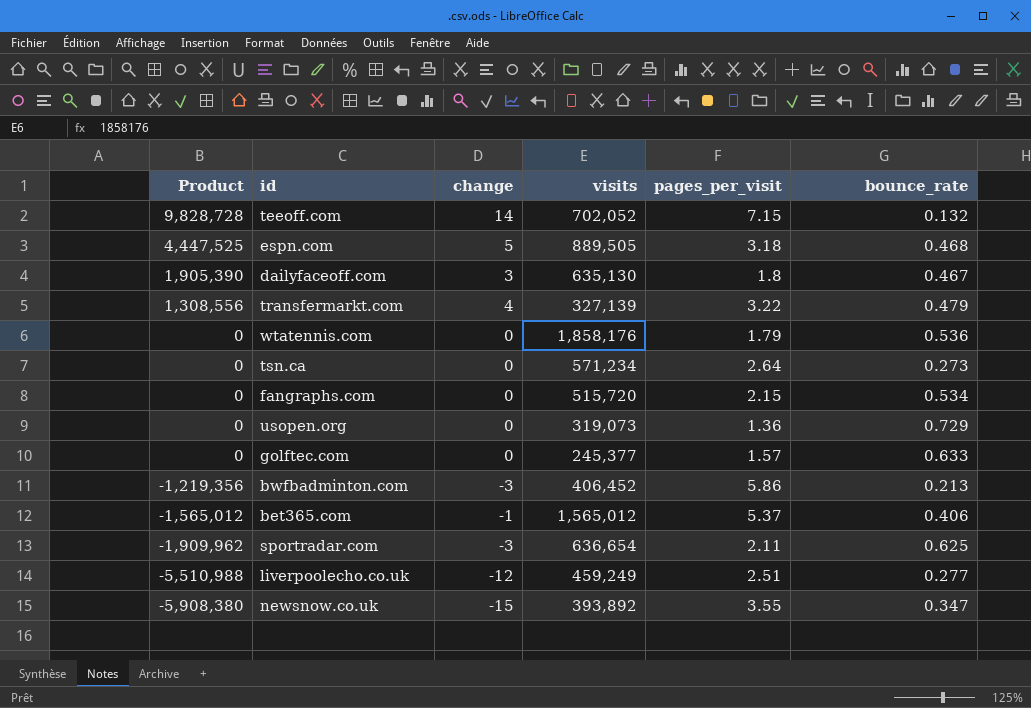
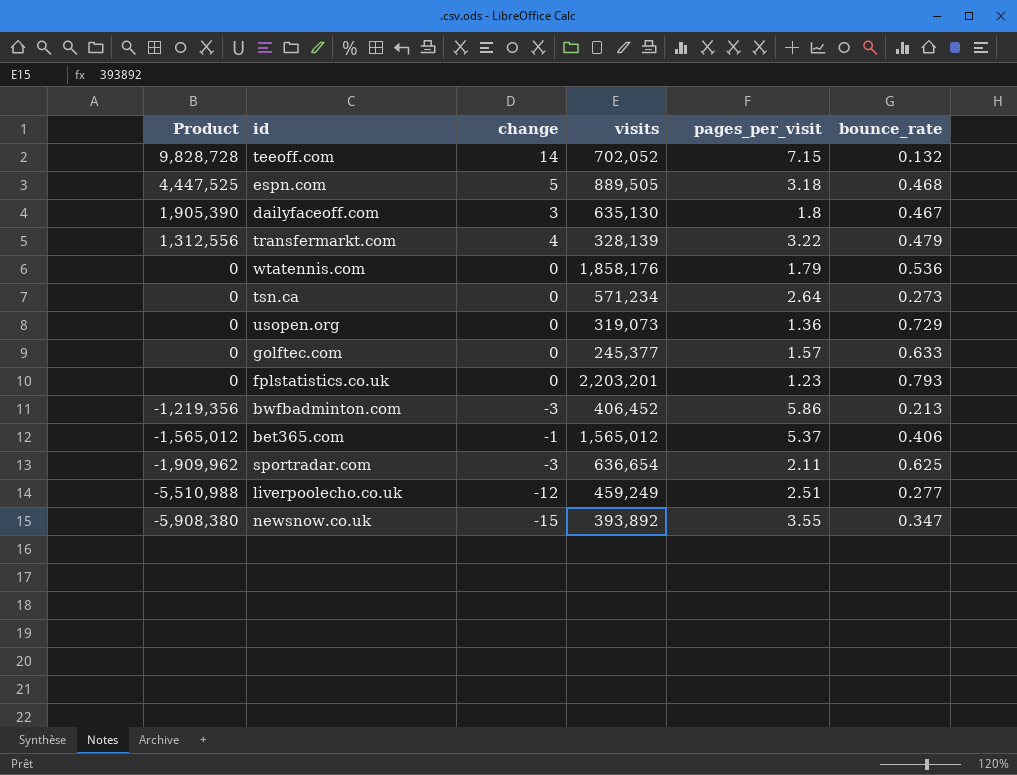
row fangraphs.com: 0 | 0 | 515,720 | 2.15 | 0.534 -> none
transfermarkt.com | Product: 1,308,556 -> 1,312,556
transfermarkt.com | visits: 327,139 -> 328,139
row fplstatistics.co.uk: none -> 0 | 0 | 2,203,201 | 1.23 | 0.793

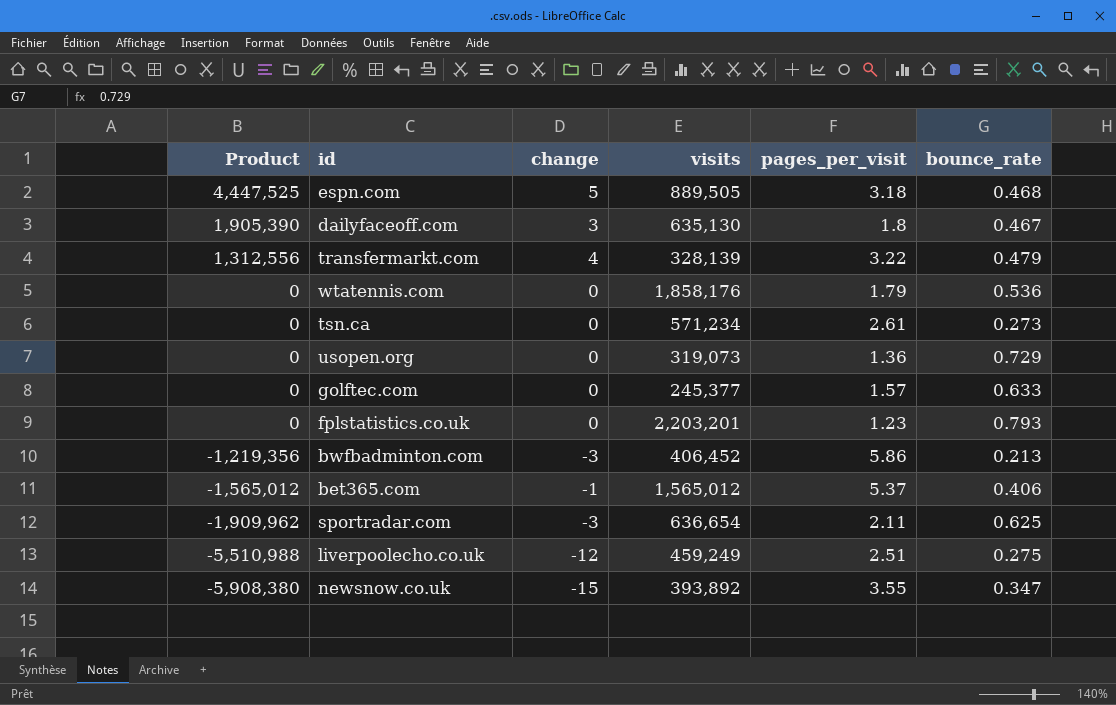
row teeoff.com: 9,828,728 | 14 | 702,052 | 7.15 | 0.132 -> none
tsn.ca | pages_per_visit: 2.64 -> 2.61
liverpoolecho.co.uk | bounce_rate: 0.277 -> 0.275

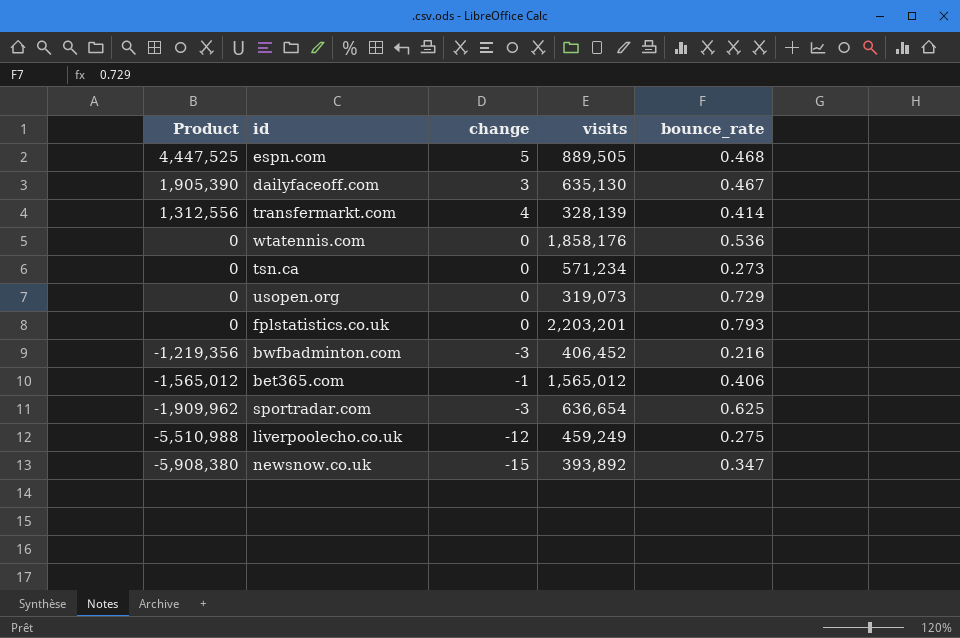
column pages_per_visit | position: 5 -> none
row golftec.com: 0 | 0 | 245,377 | 1.57 | 0.633 -> none
transfermarkt.com | bounce_rate: 0.479 -> 0.414
bwfbadminton.com | bounce_rate: 0.213 -> 0.216

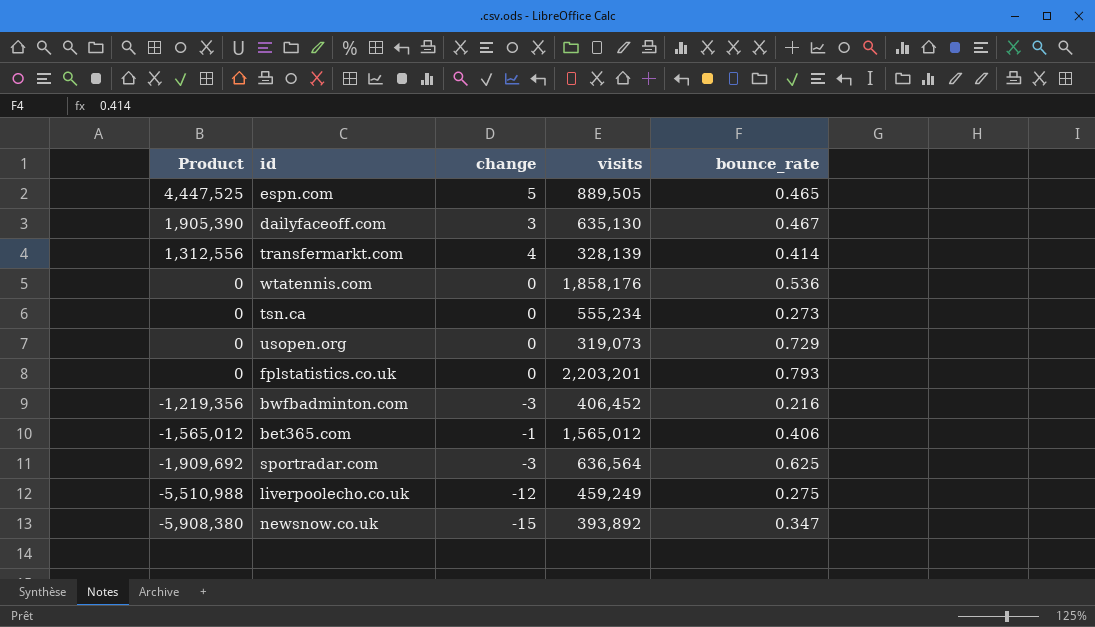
espn.com | bounce_rate: 0.468 -> 0.465
tsn.ca | visits: 571,234 -> 555,234
sportradar.com | Product: -1,909,962 -> -1,909,692
sportradar.com | visits: 636,654 -> 636,564

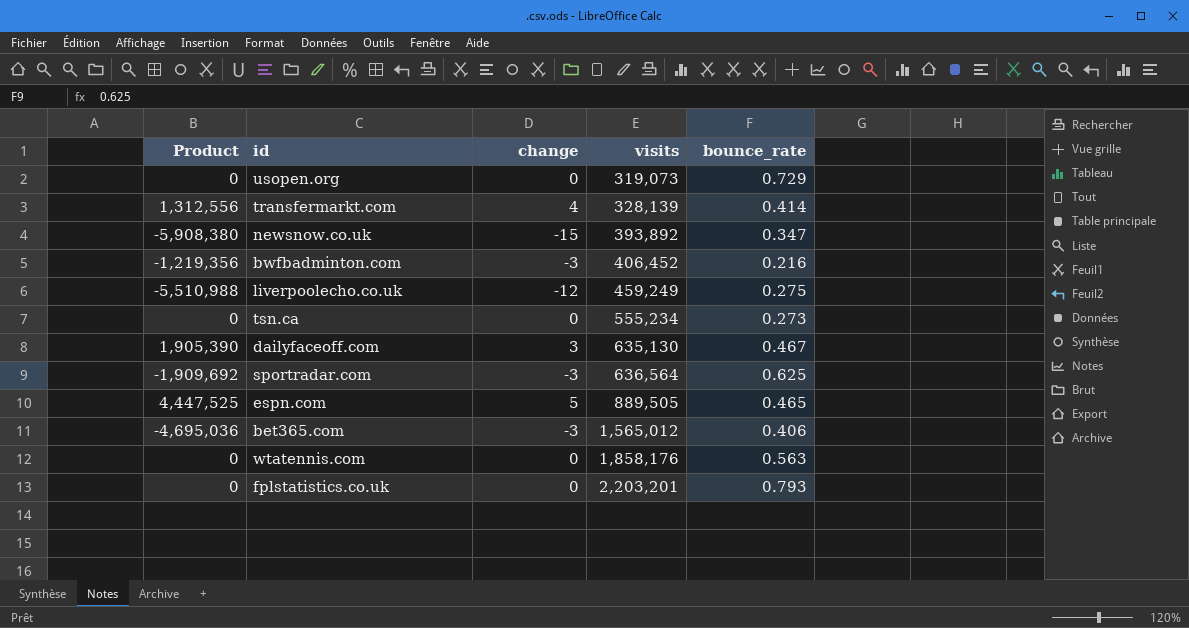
row order: Product descending -> visits ascending
bet365.com | Product: -1,565,012 -> -4,695,036
bet365.com | change: -1 -> -3
wtatennis.com | bounce_rate: 0.536 -> 0.563

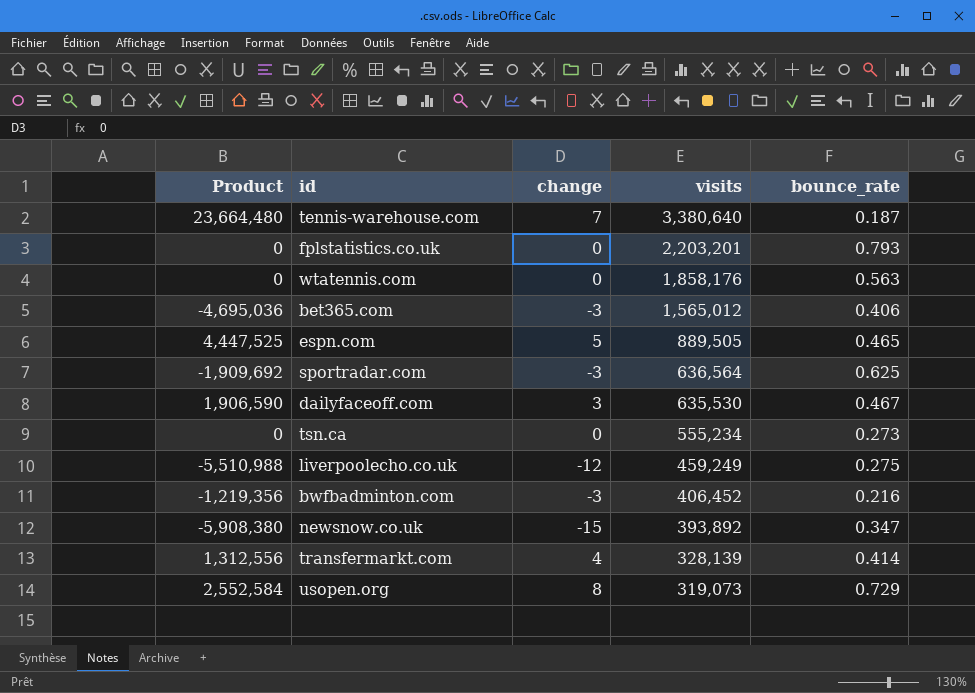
row order: visits ascending -> visits descending
row tennis-warehouse.com: none -> 23,664,480 | 7 | 3,380,640 | 0.187
dailyfaceoff.com | Product: 1,905,390 -> 1,906,590
dailyfaceoff.com | visits: 635,130 -> 635,530
usopen.org | Product: 0 -> 2,552,584
usopen.org | change: 0 -> 8

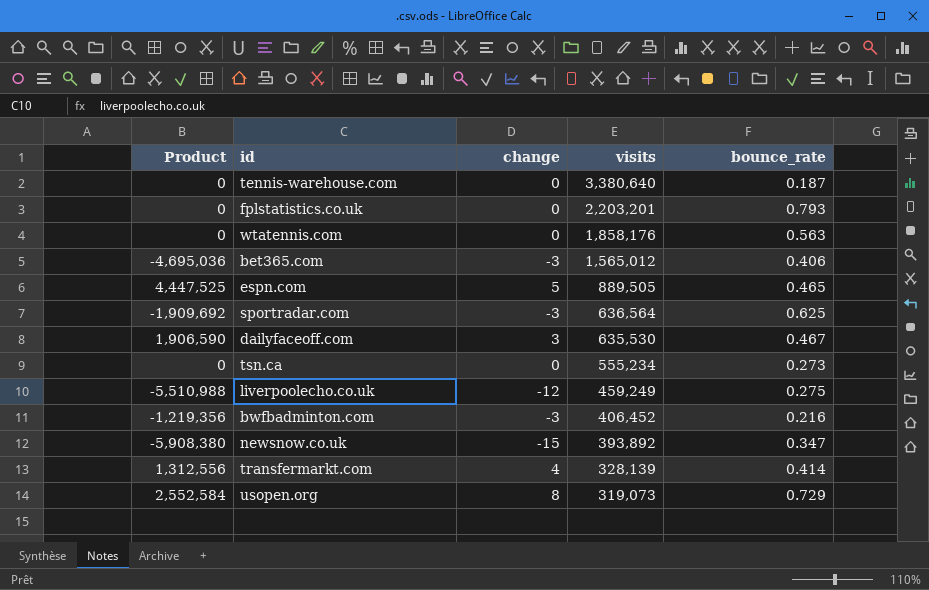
tennis-warehouse.com | Product: 23,664,480 -> 0
tennis-warehouse.com | change: 7 -> 0

